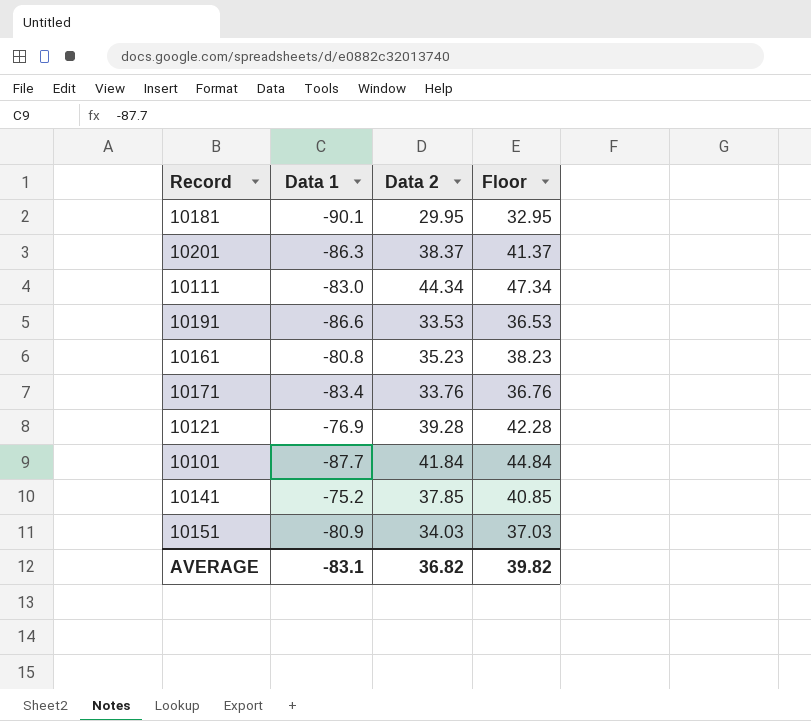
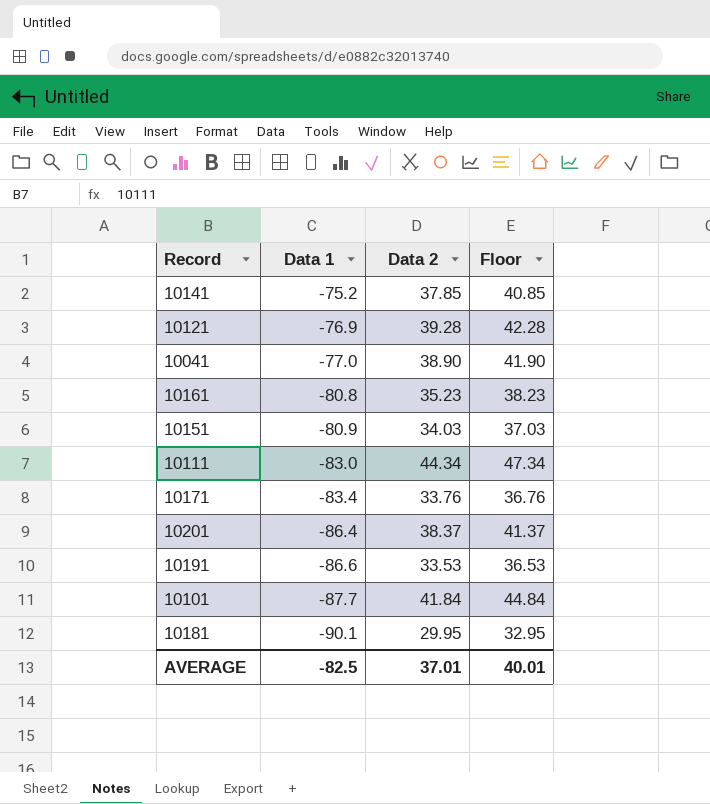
row order: none -> Data 1 descending
row 10041: none -> -77.0 | 38.90 | 41.90
10201 | Data 1: -86.3 -> -86.4
AVERAGE | Data 1: -83.1 -> -82.5
AVERAGE | Data 2: 36.82 -> 37.01
AVERAGE | Floor: 39.82 -> 40.01

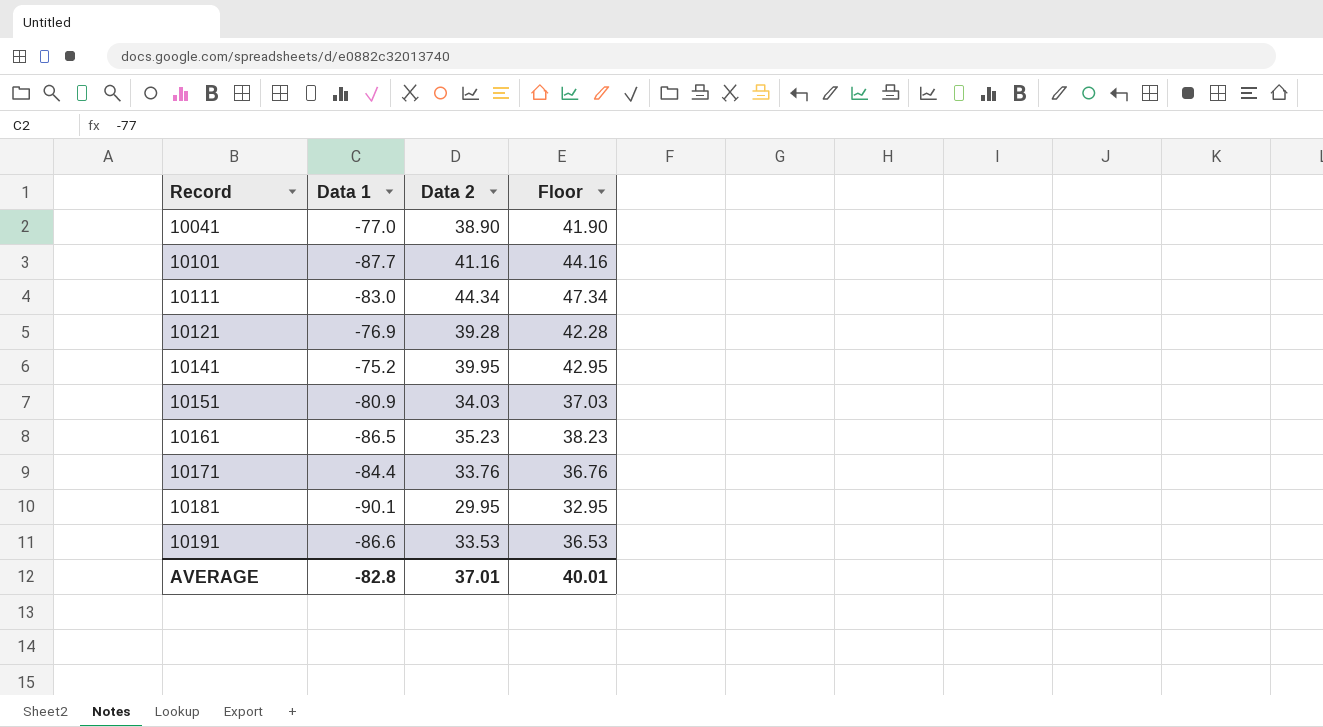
row order: Data 1 descending -> Record ascending
row 10201: -86.4 | 38.37 | 41.37 -> none
10101 | Data 2: 41.84 -> 41.16
10101 | Floor: 44.84 -> 44.16
10141 | Data 2: 37.85 -> 39.95
10141 | Floor: 40.85 -> 42.95
10161 | Data 1: -80.8 -> -86.5
10171 | Data 1: -83.4 -> -84.4
AVERAGE | Data 1: -82.5 -> -82.8

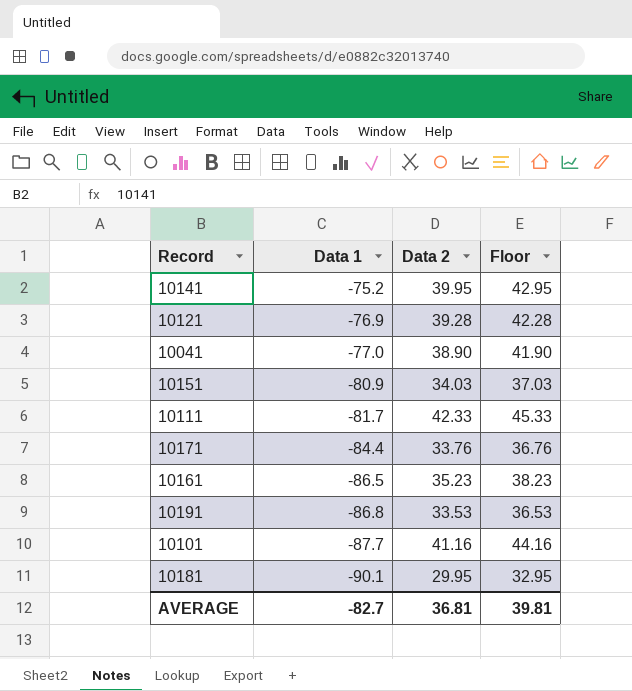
row order: Record ascending -> Data 1 descending
10111 | Data 1: -83.0 -> -81.7
10111 | Data 2: 44.34 -> 42.33
10111 | Floor: 47.34 -> 45.33
10191 | Data 1: -86.6 -> -86.8
AVERAGE | Data 1: -82.8 -> -82.7
AVERAGE | Data 2: 37.01 -> 36.81
AVERAGE | Floor: 40.01 -> 39.81

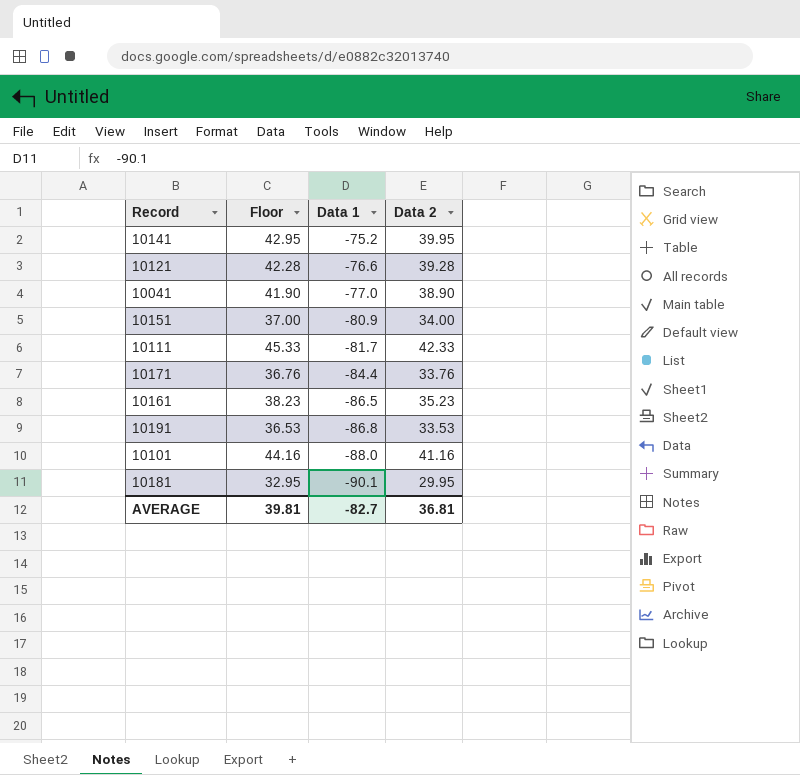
column Floor | position: 4 -> 2
10121 | Data 1: -76.9 -> -76.6
10151 | Floor: 37.03 -> 37.00
10151 | Data 2: 34.03 -> 34.00
10101 | Data 1: -87.7 -> -88.0

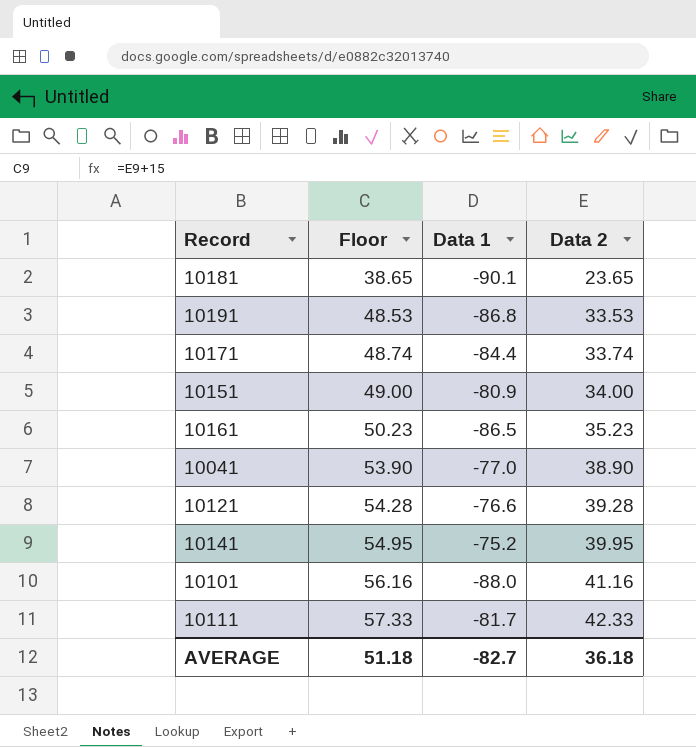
row order: Data 1 descending -> Floor ascending
column Floor | formula: [Data 2] + 3 -> [Data 2] + 15
10181 | Data 2: 29.95 -> 23.65
10171 | Data 2: 33.76 -> 33.74
AVERAGE | Floor: 39.81 -> 51.18
AVERAGE | Data 2: 36.81 -> 36.18

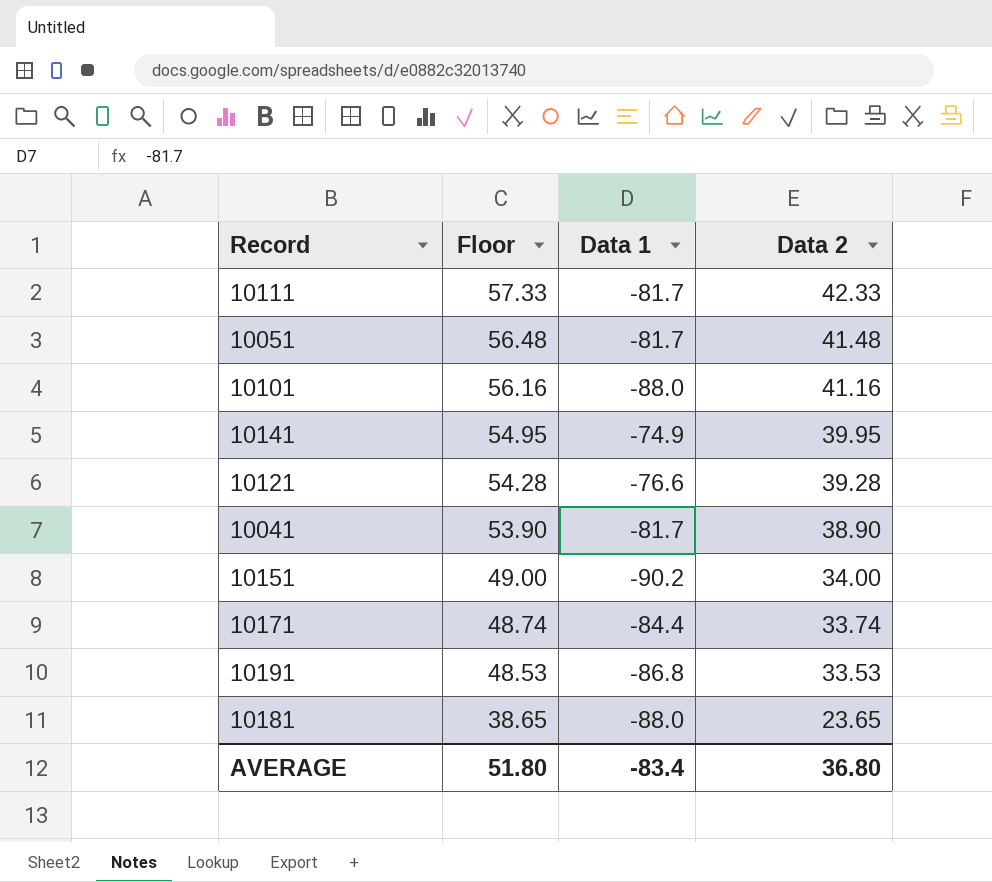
row order: Floor ascending -> Floor descending
row 10161: 50.23 | -86.5 | 35.23 -> none
row 10051: none -> 56.48 | -81.7 | 41.48
10141 | Data 1: -75.2 -> -74.9
10041 | Data 1: -77.0 -> -81.7
10151 | Data 1: -80.9 -> -90.2
10181 | Data 1: -90.1 -> -88.0
AVERAGE | Floor: 51.18 -> 51.80
AVERAGE | Data 1: -82.7 -> -83.4
AVERAGE | Data 2: 36.18 -> 36.80

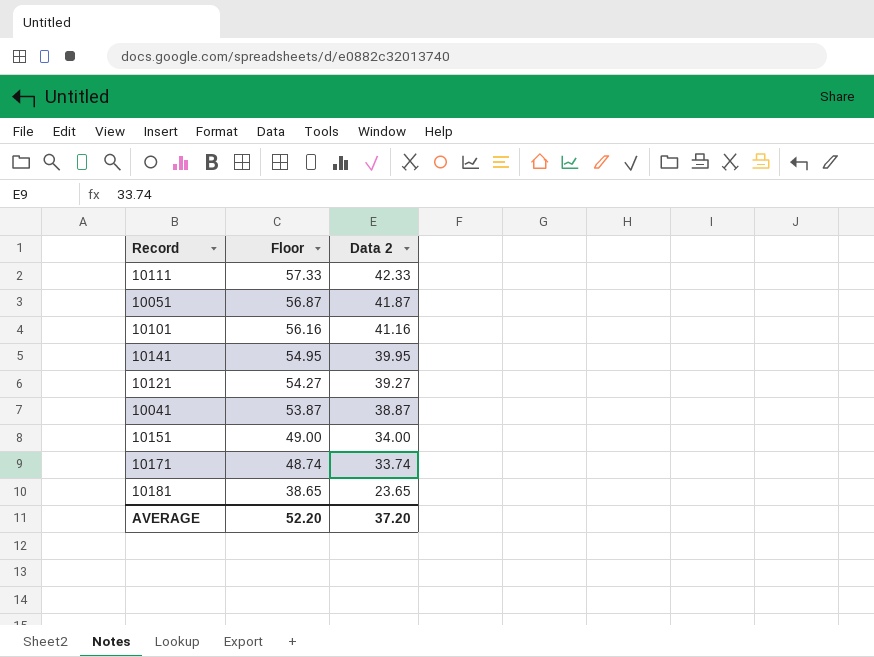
column Data 1 | position: 3 -> none
row 10191: 48.53 | -86.8 | 33.53 -> none
10051 | Floor: 56.48 -> 56.87
10051 | Data 2: 41.48 -> 41.87
10121 | Floor: 54.28 -> 54.27
10121 | Data 2: 39.28 -> 39.27
10041 | Floor: 53.90 -> 53.87
10041 | Data 2: 38.90 -> 38.87
AVERAGE | Floor: 51.80 -> 52.20
AVERAGE | Data 2: 36.80 -> 37.20

